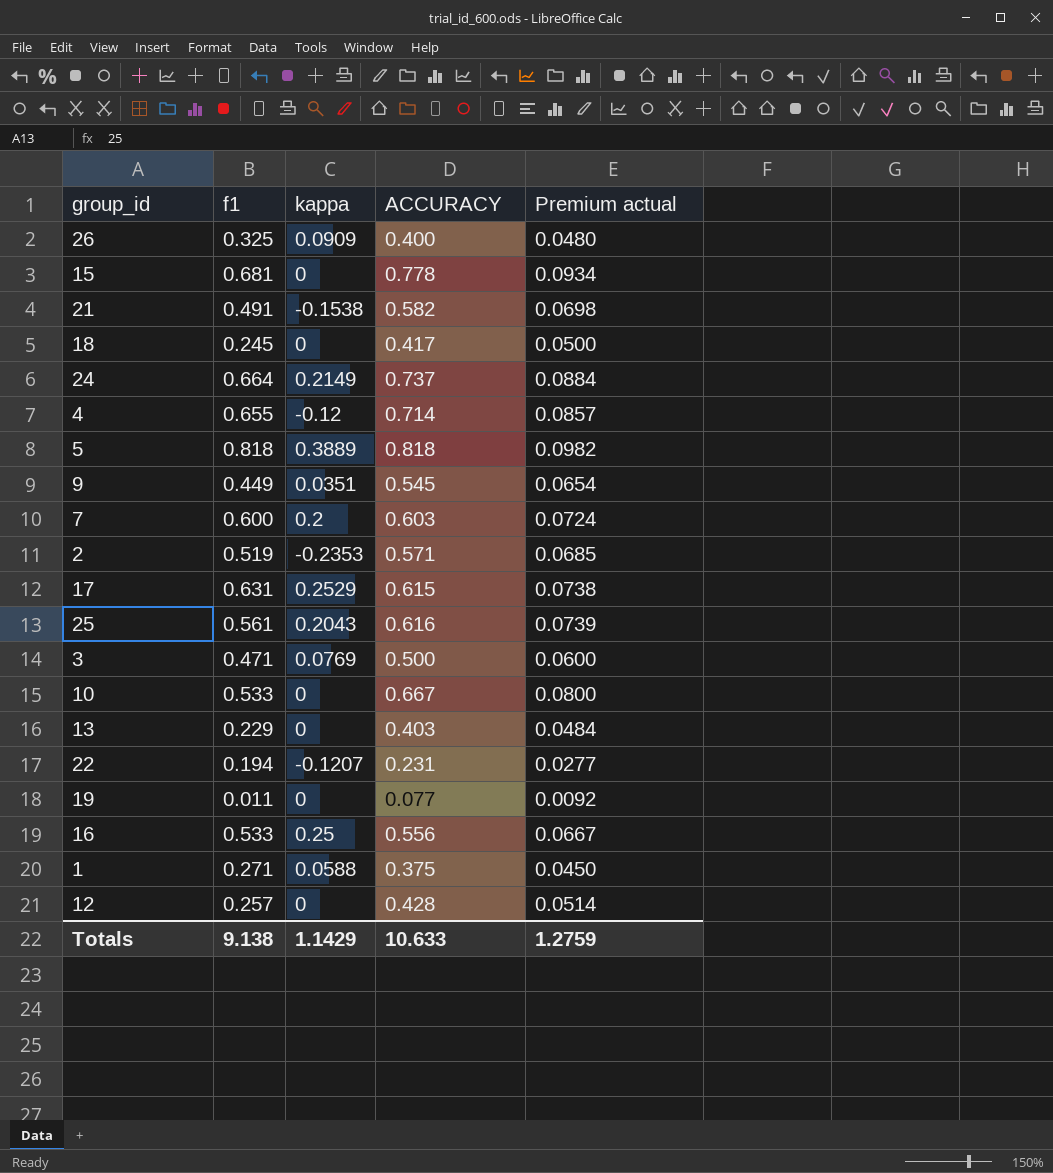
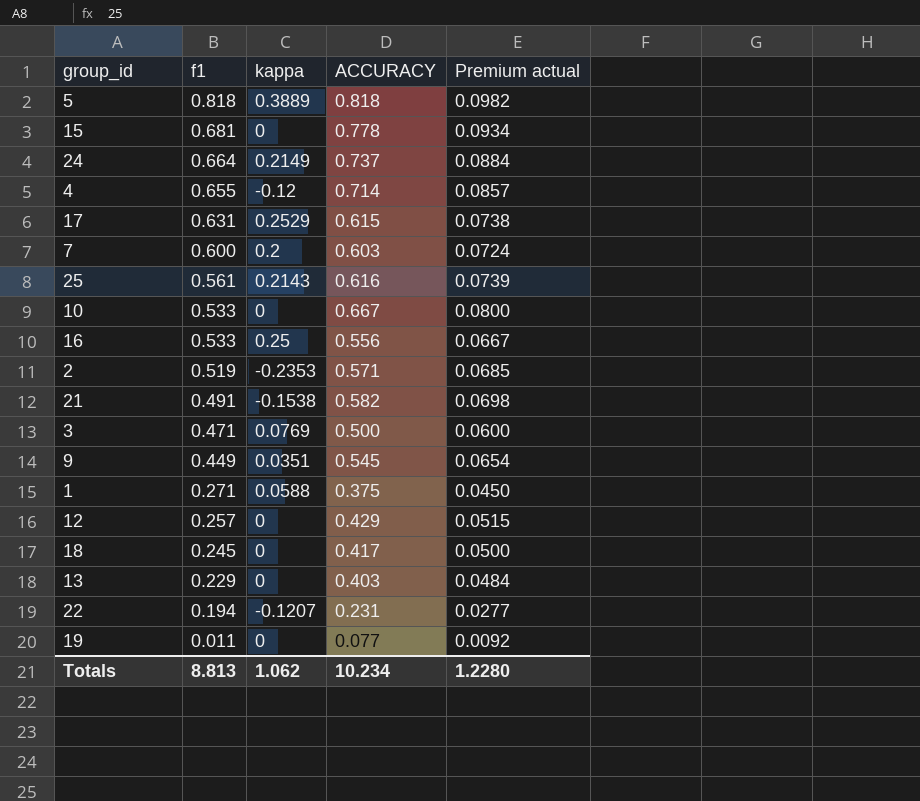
row order: none -> f1 descending
row 26: 0.325 | 0.0909 | 0.400 | 0.0480 -> none
25 | kappa: 0.2043 -> 0.2143
12 | ACCURACY: 0.428 -> 0.429
12 | Premium actual: 0.0514 -> 0.0515
Totals | f1: 9.138 -> 8.813
Totals | kappa: 1.1429 -> 1.062
Totals | ACCURACY: 10.633 -> 10.234
Totals | Premium actual: 1.2759 -> 1.2280

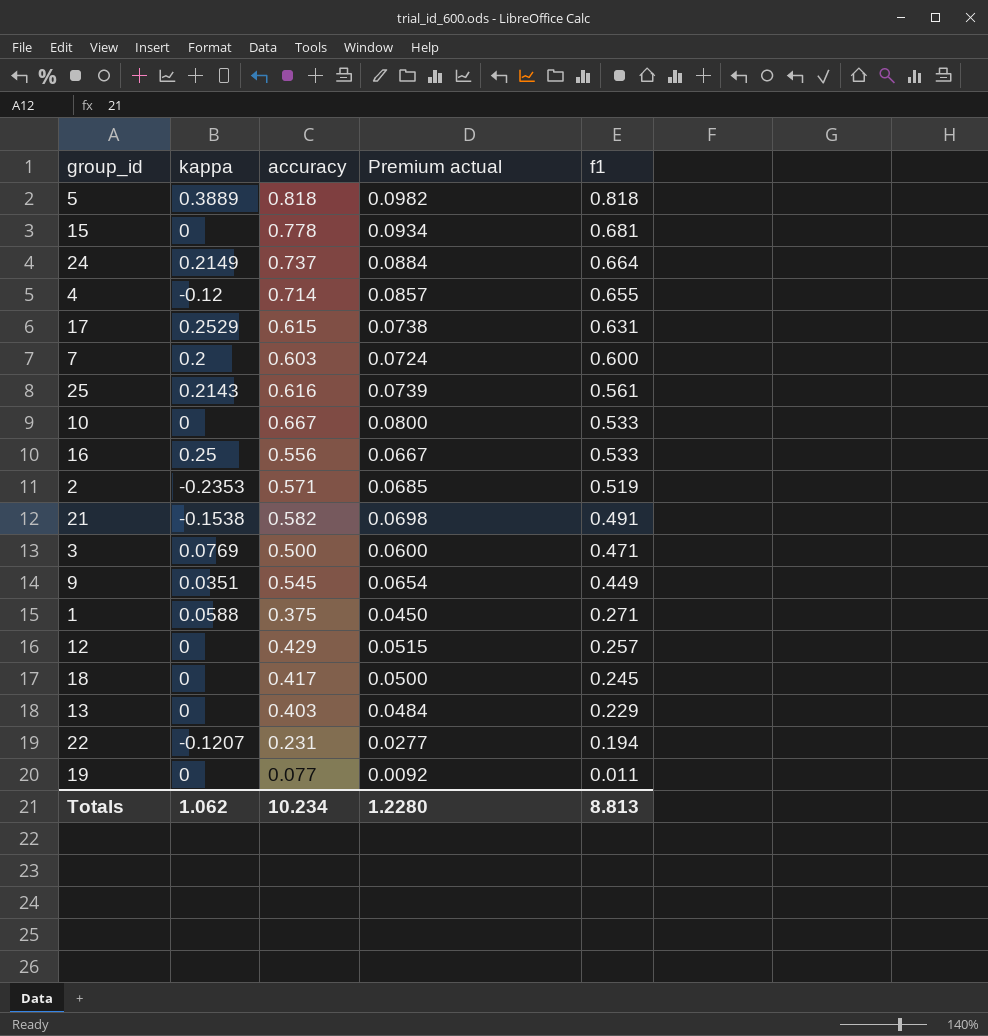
column name: ACCURACY -> accuracy
column f1 | position: 2 -> 5

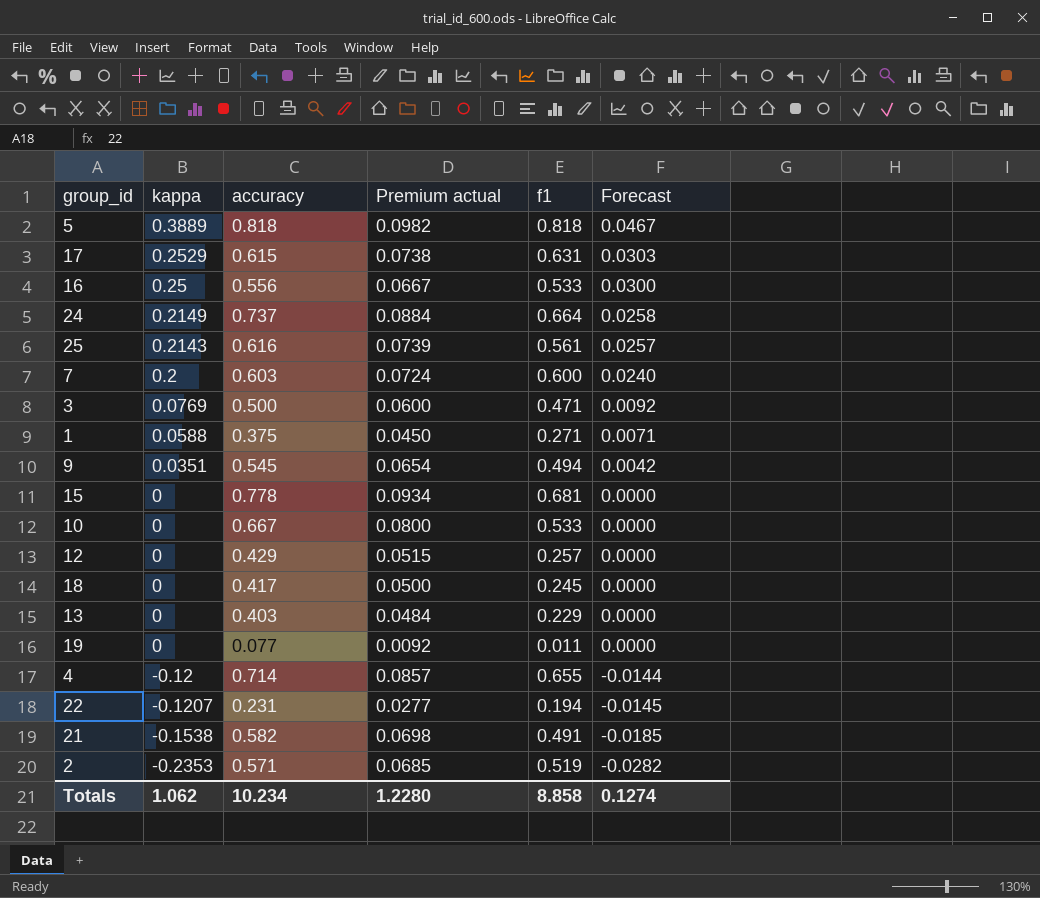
row order: f1 descending -> kappa descending
column Forecast | formula: none -> [kappa] * 0.12
9 | f1: 0.449 -> 0.494
Totals | f1: 8.813 -> 8.858

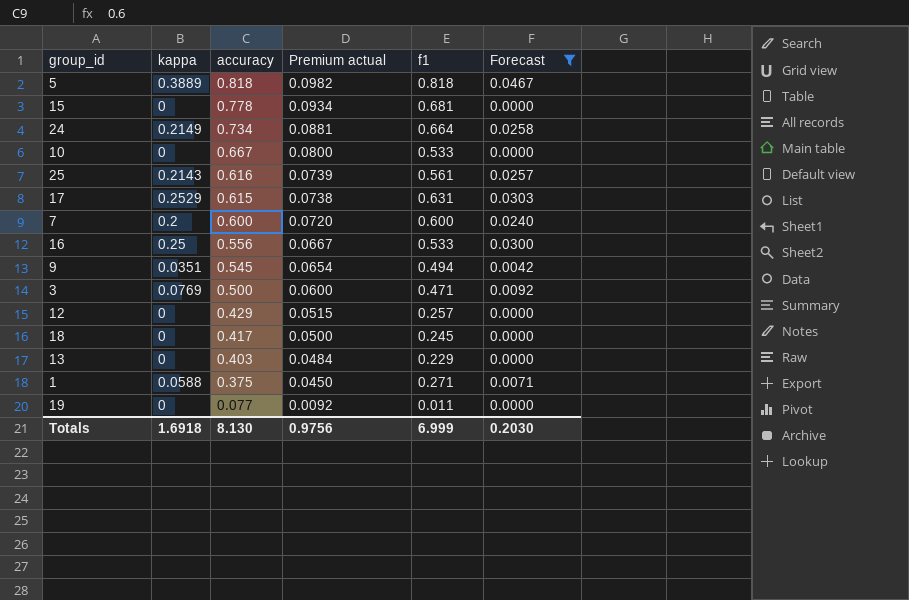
filter: none -> Forecast >= 0.0000
row order: kappa descending -> accuracy descending
24 | accuracy: 0.737 -> 0.734
24 | Premium actual: 0.0884 -> 0.0881
7 | accuracy: 0.603 -> 0.600
7 | Premium actual: 0.0724 -> 0.0720
Totals | kappa: 1.062 -> 1.6918
Totals | accuracy: 10.234 -> 8.130
Totals | Premium actual: 1.2280 -> 0.9756
Totals | f1: 8.858 -> 6.999
Totals | Forecast: 0.1274 -> 0.2030

